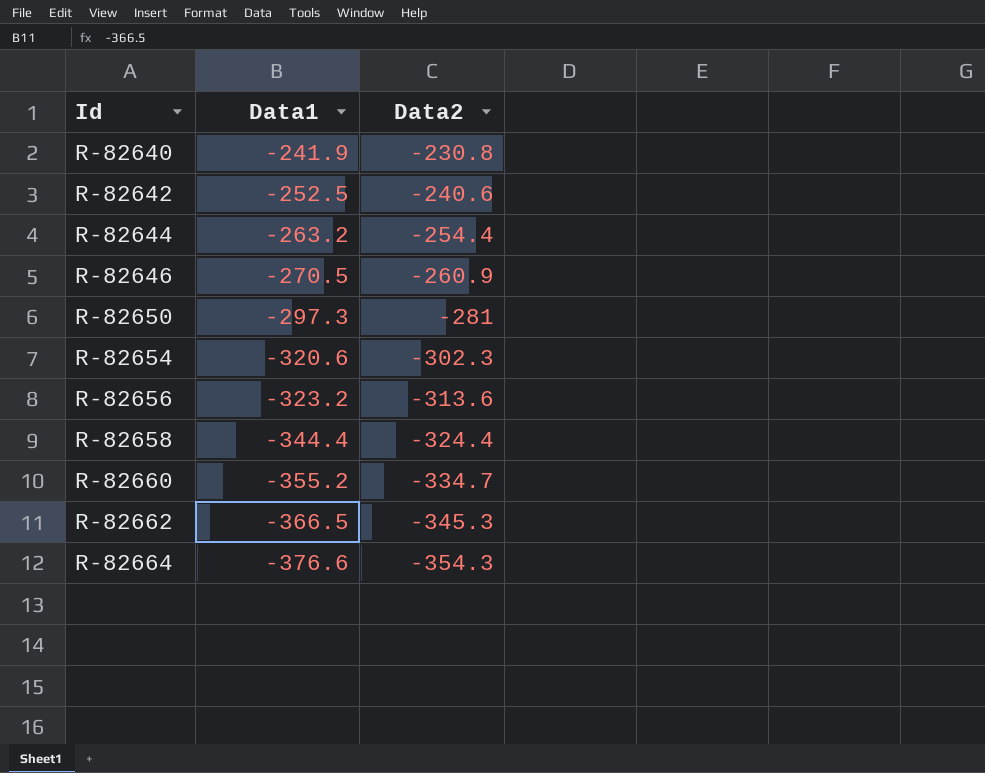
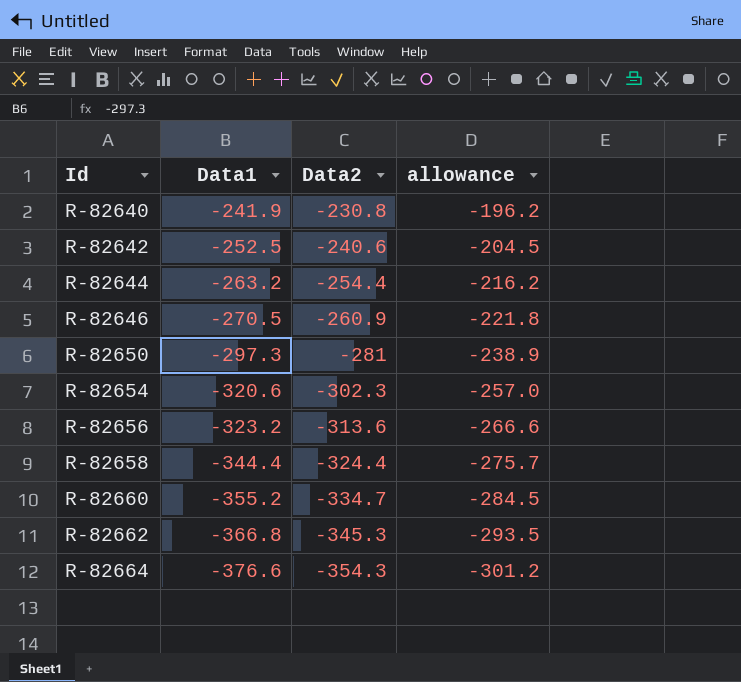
column allowance | formula: none -> [Data2] * 0.85
R-82662 | Data1: -366.5 -> -366.8

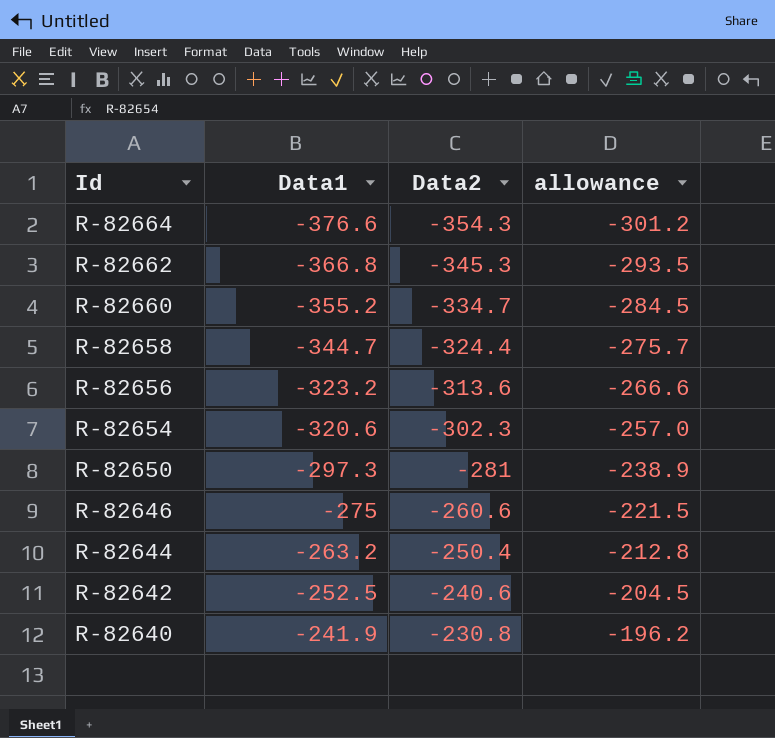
row order: Id ascending -> Id descending
R-82658 | Data1: -344.4 -> -344.7
R-82646 | Data1: -270.5 -> -275
R-82646 | Data2: -260.9 -> -260.6
R-82646 | allowance: -221.8 -> -221.5
R-82644 | Data2: -254.4 -> -250.4
R-82644 | allowance: -216.2 -> -212.8

